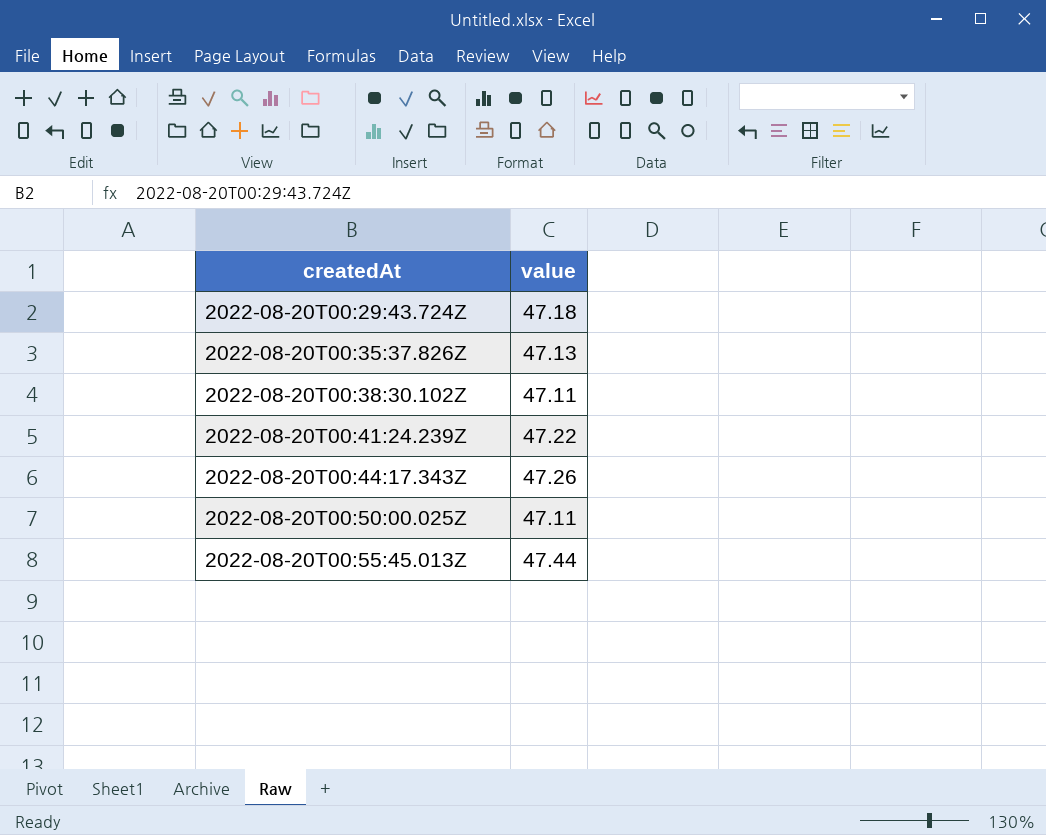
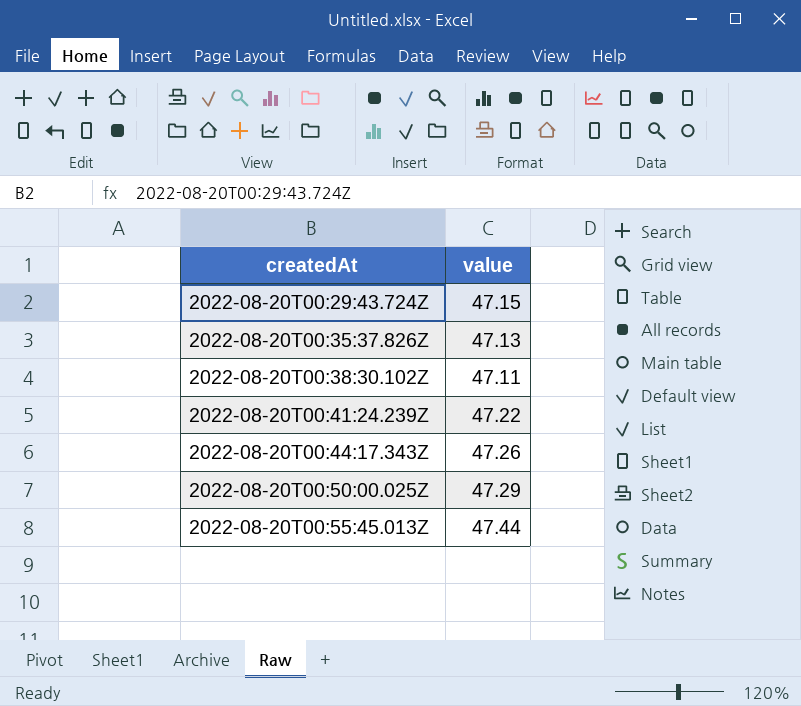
2022-08-20T00:29:43.724Z | value: 47.18 -> 47.15
2022-08-20T00:50:00.025Z | value: 47.11 -> 47.29

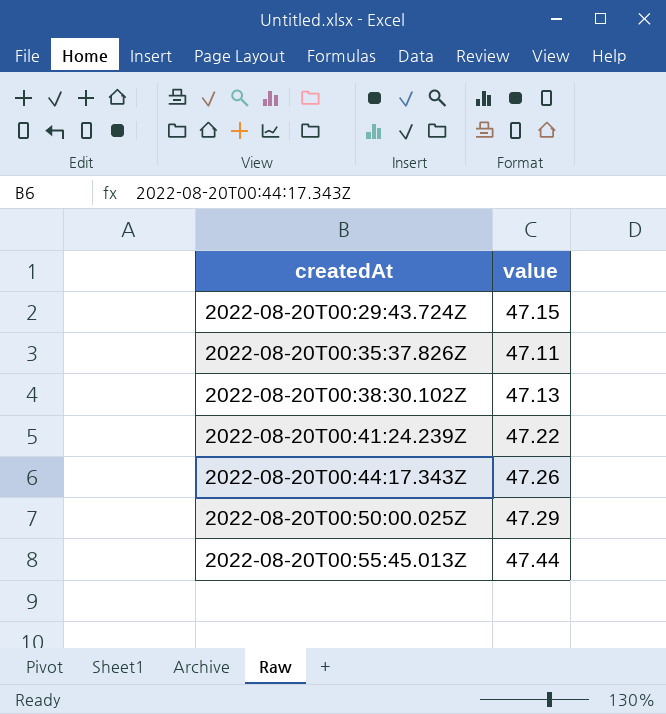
2022-08-20T00:35:37.826Z | value: 47.13 -> 47.11
2022-08-20T00:38:30.102Z | value: 47.11 -> 47.13

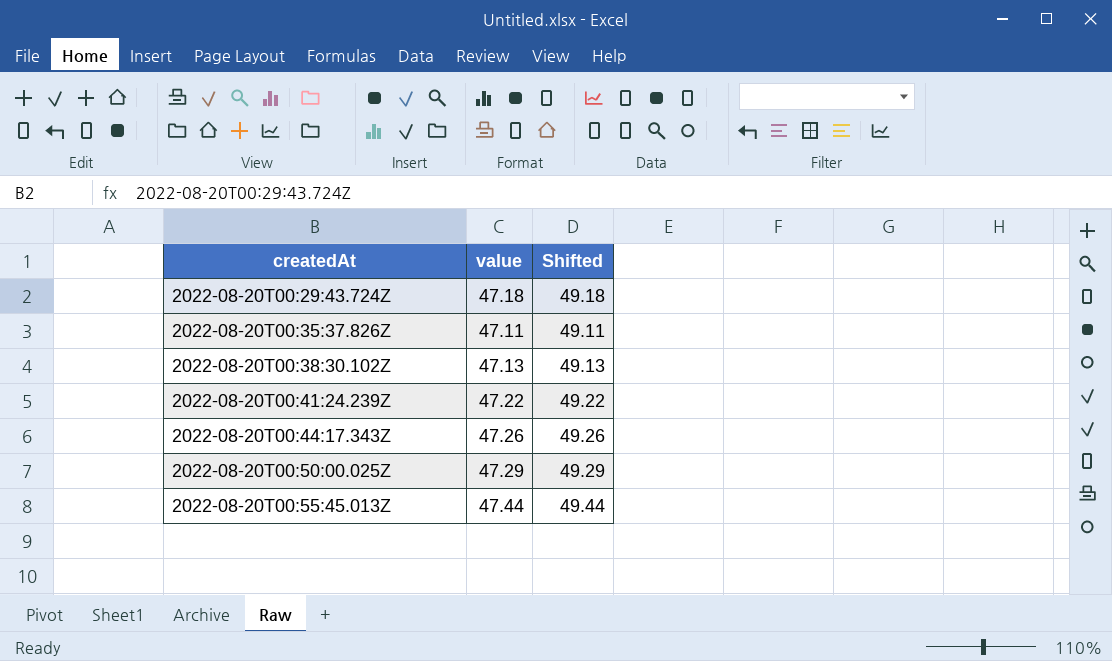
column Shifted | formula: none -> [value] + 2
2022-08-20T00:29:43.724Z | value: 47.15 -> 47.18

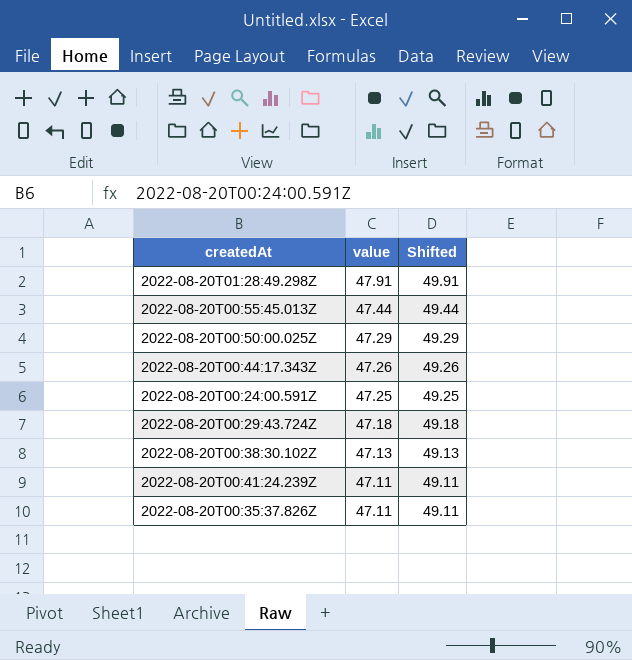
row order: createdAt ascending -> value descending
row 2022-08-20T01:28:49.298Z: none -> 47.91 | 49.91
row 2022-08-20T00:24:00.591Z: none -> 47.25 | 49.25
2022-08-20T00:41:24.239Z | value: 47.22 -> 47.11
2022-08-20T00:41:24.239Z | Shifted: 49.22 -> 49.11

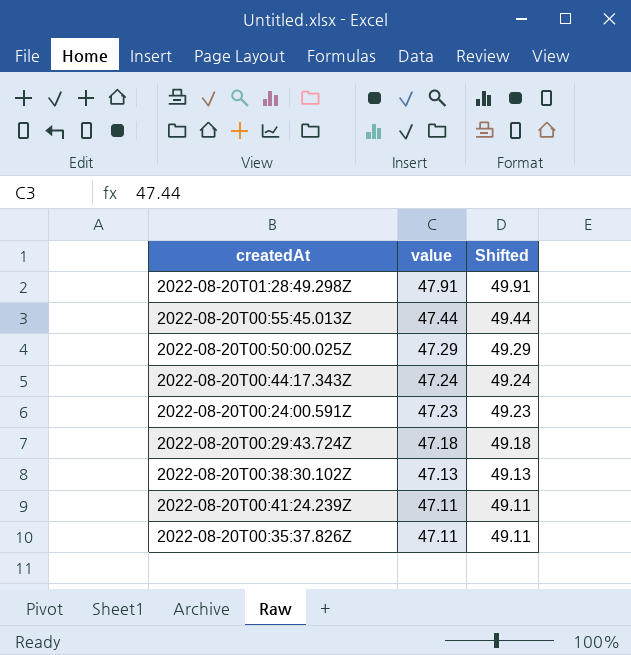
2022-08-20T00:44:17.343Z | value: 47.26 -> 47.24
2022-08-20T00:44:17.343Z | Shifted: 49.26 -> 49.24
2022-08-20T00:24:00.591Z | value: 47.25 -> 47.23
2022-08-20T00:24:00.591Z | Shifted: 49.25 -> 49.23

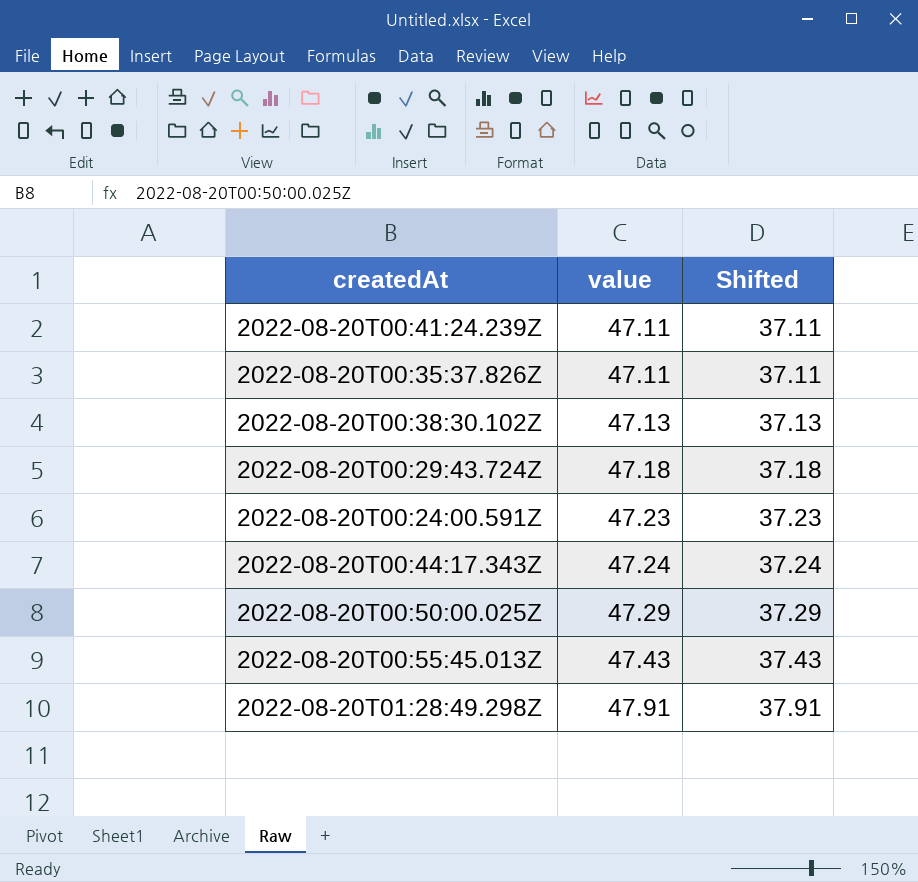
row order: value descending -> value ascending
column Shifted | formula: [value] + 2 -> [value] - 10
2022-08-20T00:55:45.013Z | value: 47.44 -> 47.43

